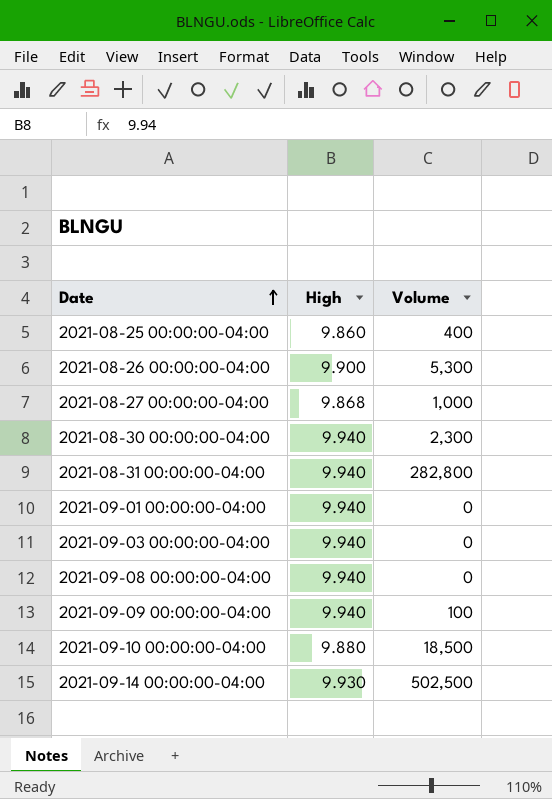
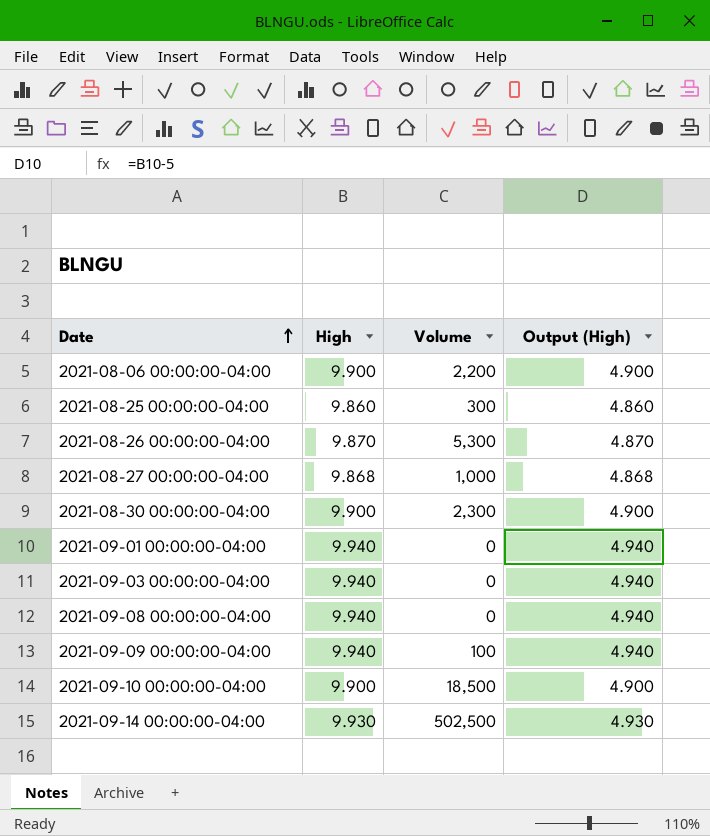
column Output (High) | formula: none -> [High] - 5
row 2021-08-31 00:00:00-04:00: 9.940 | 282,800 -> none
row 2021-08-06 00:00:00-04:00: none -> 9.900 | 2,200 | 4.900
2021-08-25 00:00:00-04:00 | Volume: 400 -> 300
2021-08-26 00:00:00-04:00 | High: 9.900 -> 9.870
2021-08-30 00:00:00-04:00 | High: 9.940 -> 9.900
2021-09-10 00:00:00-04:00 | High: 9.880 -> 9.900

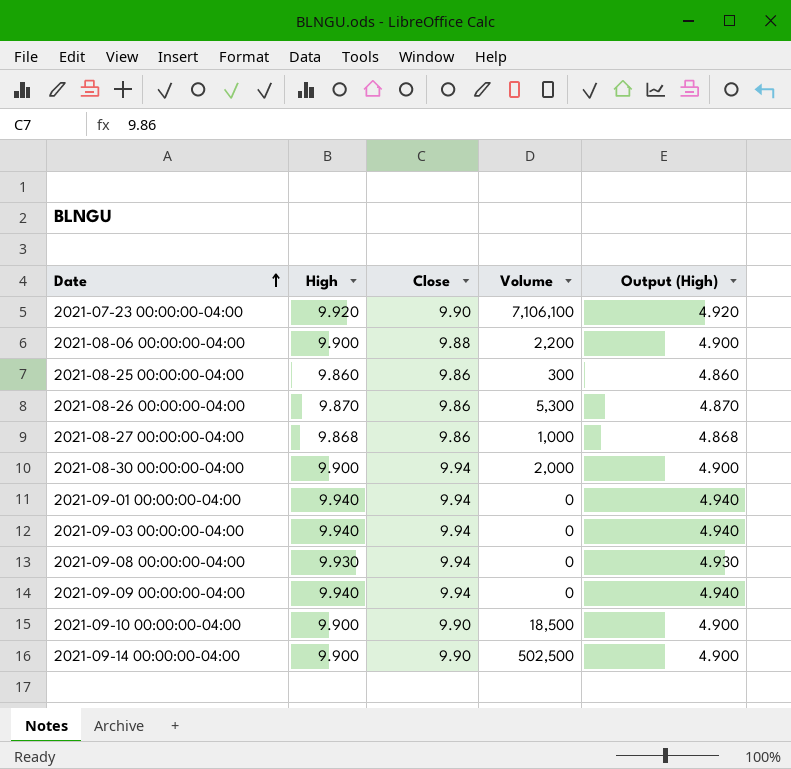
column Close | position: none -> 3
row 2021-07-23 00:00:00-04:00: none -> 9.920 | 9.90 | 7,106,100 | 4.920
2021-08-30 00:00:00-04:00 | Volume: 2,300 -> 2,000
2021-09-08 00:00:00-04:00 | High: 9.940 -> 9.930
2021-09-08 00:00:00-04:00 | Output (High): 4.940 -> 4.930
2021-09-09 00:00:00-04:00 | Volume: 100 -> 0
2021-09-14 00:00:00-04:00 | High: 9.930 -> 9.900
2021-09-14 00:00:00-04:00 | Output (High): 4.930 -> 4.900

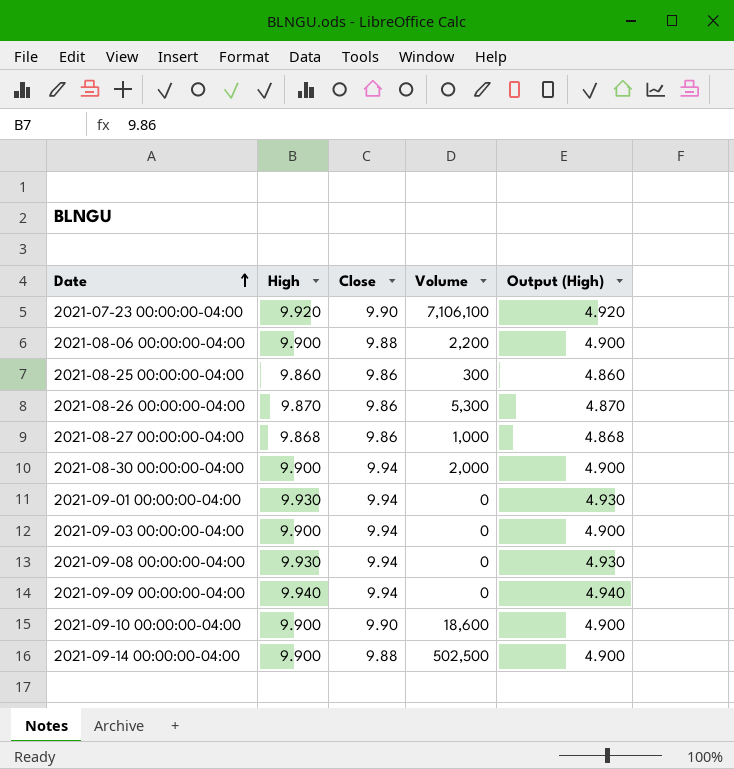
2021-09-01 00:00:00-04:00 | High: 9.940 -> 9.930
2021-09-01 00:00:00-04:00 | Output (High): 4.940 -> 4.930
2021-09-03 00:00:00-04:00 | High: 9.940 -> 9.900
2021-09-03 00:00:00-04:00 | Output (High): 4.940 -> 4.900
2021-09-10 00:00:00-04:00 | Volume: 18,500 -> 18,600
2021-09-14 00:00:00-04:00 | Close: 9.90 -> 9.88

